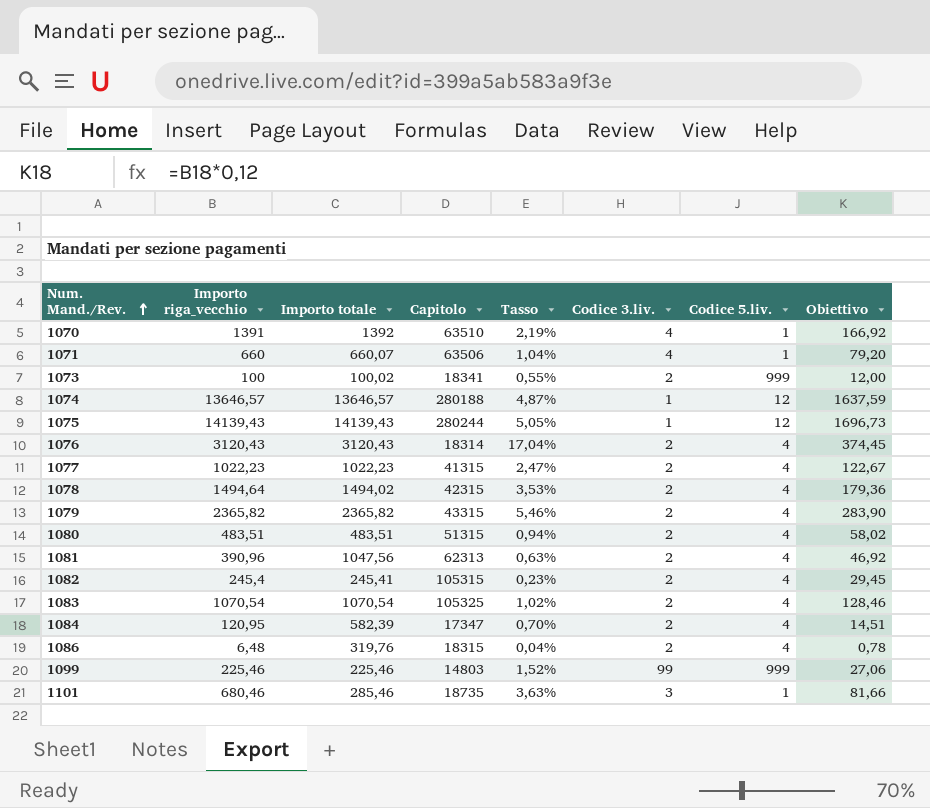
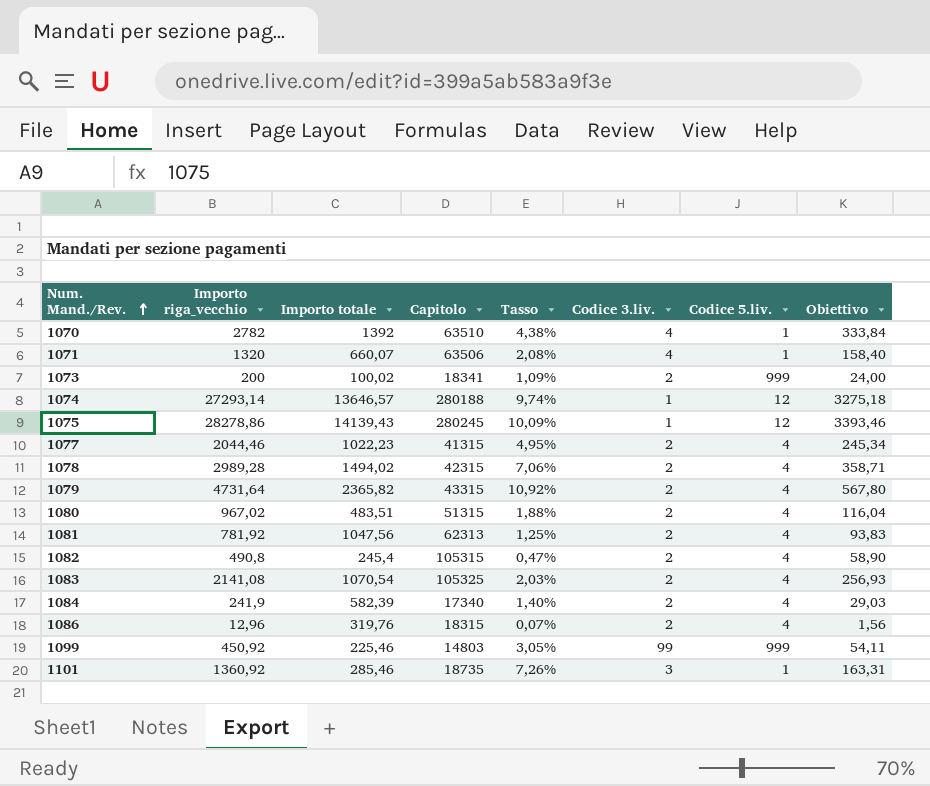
row 1076: 3120,43 | 3120,43 | 18314 | 17,04% | 2 | 4 | 374,45 -> none
1070 | Importo riga_vecchio: 1391 -> 2782
1070 | Tasso: 2,19% -> 4,38%
1070 | Obiettivo: 166,92 -> 333,84
1071 | Importo riga_vecchio: 660 -> 1320
1071 | Tasso: 1,04% -> 2,08%
1071 | Obiettivo: 79,20 -> 158,40
1073 | Importo riga_vecchio: 100 -> 200
1073 | Tasso: 0,55% -> 1,09%
1073 | Obiettivo: 12,00 -> 24,00
1074 | Importo riga_vecchio: 13646,57 -> 27293,14
1074 | Tasso: 4,87% -> 9,74%
1074 | Obiettivo: 1637,59 -> 3275,18
1075 | Importo riga_vecchio: 14139,43 -> 28278,86
1075 | Capitolo: 280244 -> 280245
1075 | Tasso: 5,05% -> 10,09%
1075 | Obiettivo: 1696,73 -> 3393,46
1077 | Importo riga_vecchio: 1022,23 -> 2044,46
1077 | Tasso: 2,47% -> 4,95%
1077 | Obiettivo: 122,67 -> 245,34
1078 | Importo riga_vecchio: 1494,64 -> 2989,28
1078 | Tasso: 3,53% -> 7,06%
1078 | Obiettivo: 179,36 -> 358,71
1079 | Importo riga_vecchio: 2365,82 -> 4731,64
1079 | Tasso: 5,46% -> 10,92%
1079 | Obiettivo: 283,90 -> 567,80
1080 | Importo riga_vecchio: 483,51 -> 967,02
1080 | Tasso: 0,94% -> 1,88%
1080 | Obiettivo: 58,02 -> 116,04
1081 | Importo riga_vecchio: 390,96 -> 781,92
1081 | Tasso: 0,63% -> 1,25%
1081 | Obiettivo: 46,92 -> 93,83
1082 | Importo riga_vecchio: 245,4 -> 490,8
1082 | Importo totale: 245,41 -> 245,4
1082 | Tasso: 0,23% -> 0,47%
1082 | Obiettivo: 29,45 -> 58,90
1083 | Importo riga_vecchio: 1070,54 -> 2141,08
1083 | Tasso: 1,02% -> 2,03%
1083 | Obiettivo: 128,46 -> 256,93
1084 | Importo riga_vecchio: 120,95 -> 241,9
1084 | Capitolo: 17347 -> 17340
1084 | Tasso: 0,70% -> 1,40%
1084 | Obiettivo: 14,51 -> 29,03
1086 | Importo riga_vecchio: 6,48 -> 12,96
1086 | Tasso: 0,04% -> 0,07%
1086 | Obiettivo: 0,78 -> 1,56
1099 | Importo riga_vecchio: 225,46 -> 450,92
1099 | Tasso: 1,52% -> 3,05%
1099 | Obiettivo: 27,06 -> 54,11
1101 | Importo riga_vecchio: 680,46 -> 1360,92
1101 | Tasso: 3,63% -> 7,26%
1101 | Obiettivo: 81,66 -> 163,31

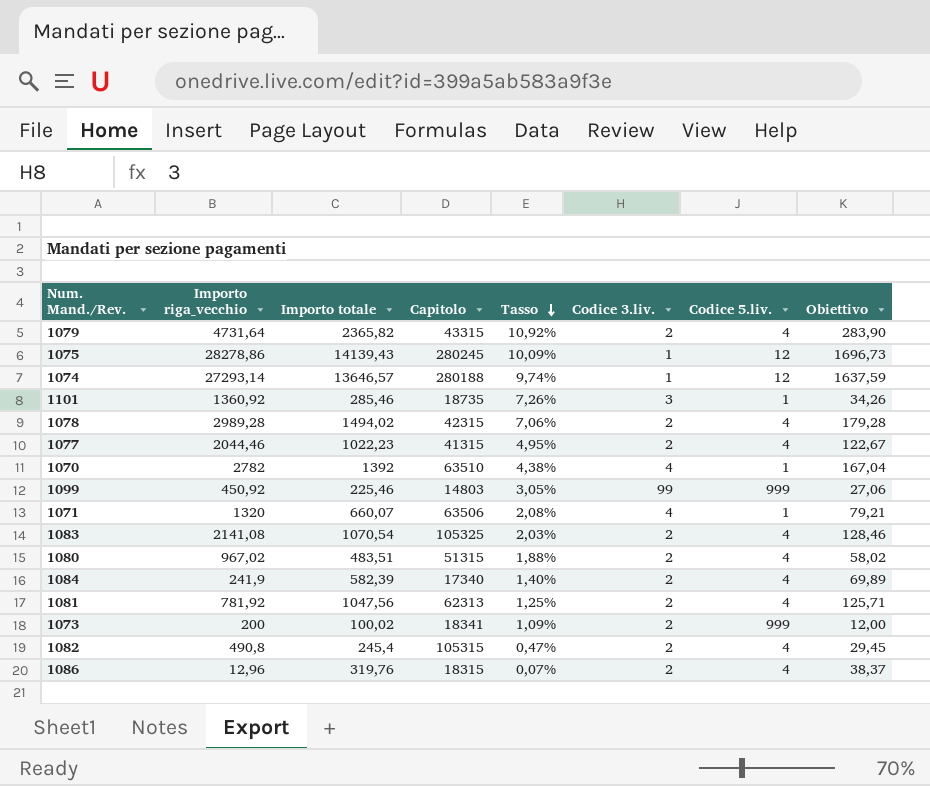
row order: Num. Mand./Rev. ascending -> Tasso descending
column Obiettivo | formula: [Importo riga_vecchio] * 0,12 -> [Importo totale] * 0,12

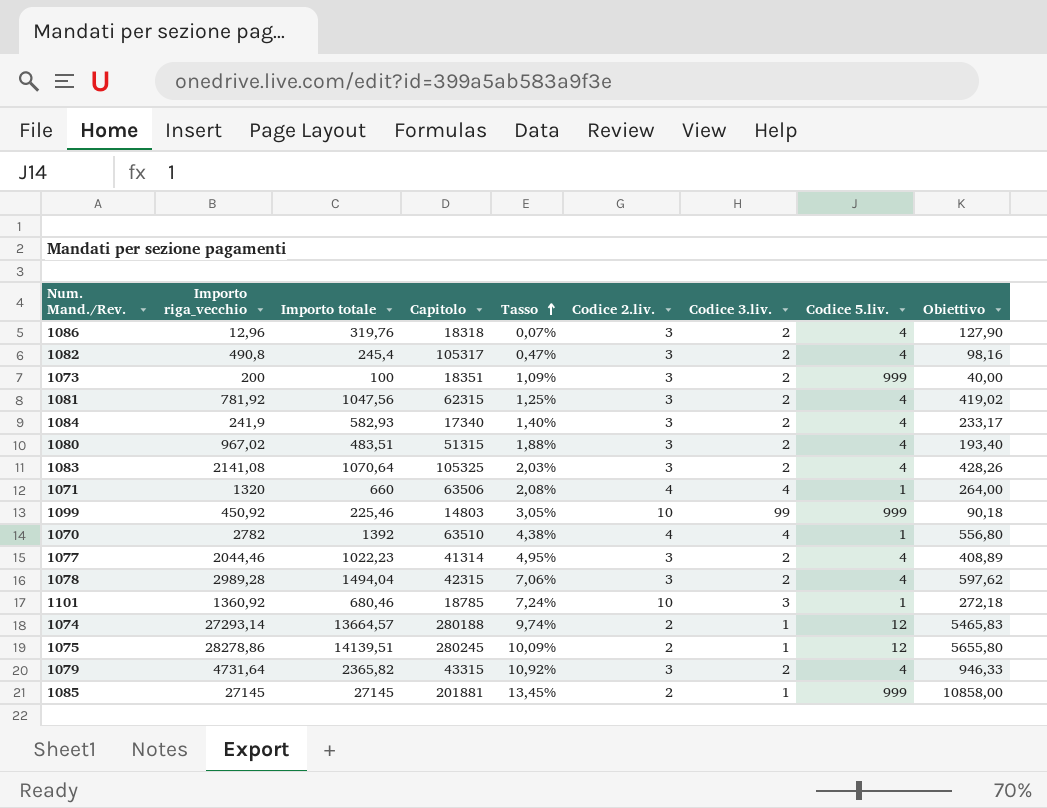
row order: Tasso descending -> Tasso ascending
column Codice 2.liv. | position: none -> 6
column Obiettivo | formula: [Importo totale] * 0,12 -> [Importo totale] * 0,4
1086 | Capitolo: 18315 -> 18318
1082 | Capitolo: 105315 -> 105317
1073 | Importo totale: 100,02 -> 100
1073 | Capitolo: 18341 -> 18351
1081 | Capitolo: 62313 -> 62315
1084 | Importo totale: 582,39 -> 582,93
1083 | Importo totale: 1070,54 -> 1070,64
1071 | Importo totale: 660,07 -> 660
1077 | Capitolo: 41315 -> 41314
1078 | Importo totale: 1494,02 -> 1494,04
1101 | Importo totale: 285,46 -> 680,46
1101 | Capitolo: 18735 -> 18785
1101 | Tasso: 7,26% -> 7,24%
1074 | Importo totale: 13646,57 -> 13664,57
1075 | Importo totale: 14139,43 -> 14139,51
row 1085: none -> 27145 | 27145 | 201881 | 13,45% | 2 | 1 | 999 | 10858,00

